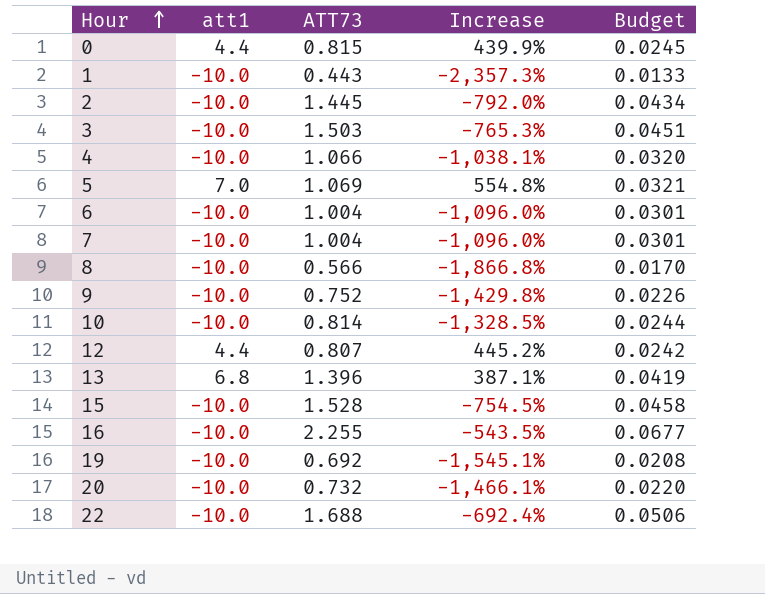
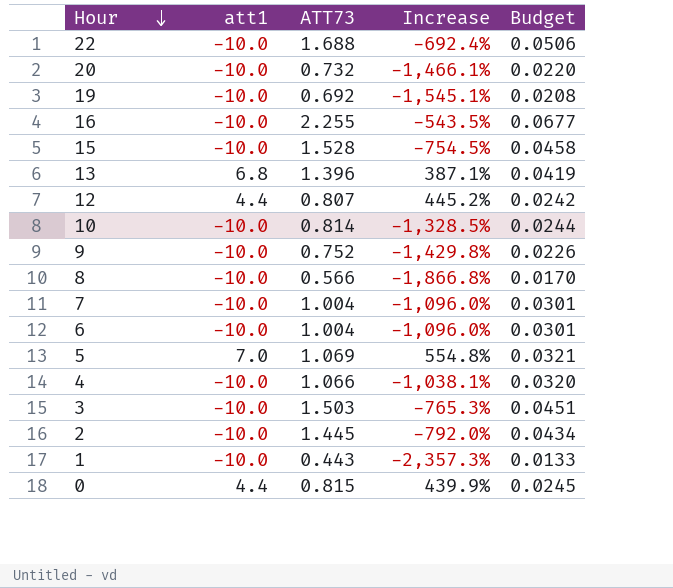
row order: Hour ascending -> Hour descending

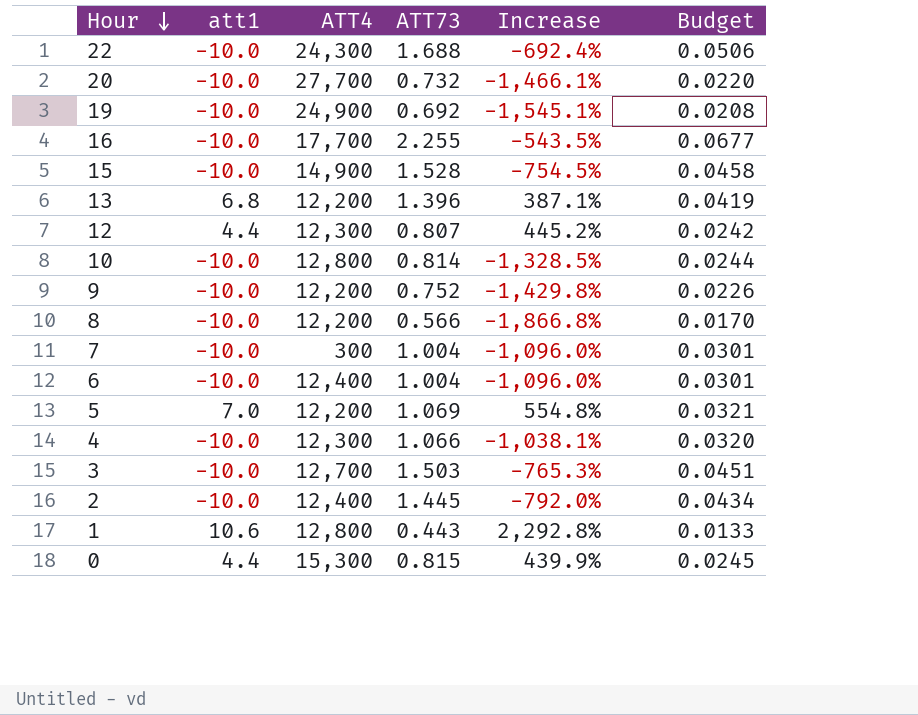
column ATT4 | position: none -> 3
1 | att1: -10.0 -> 10.6
1 | Increase: -2,357.3% -> 2,292.8%

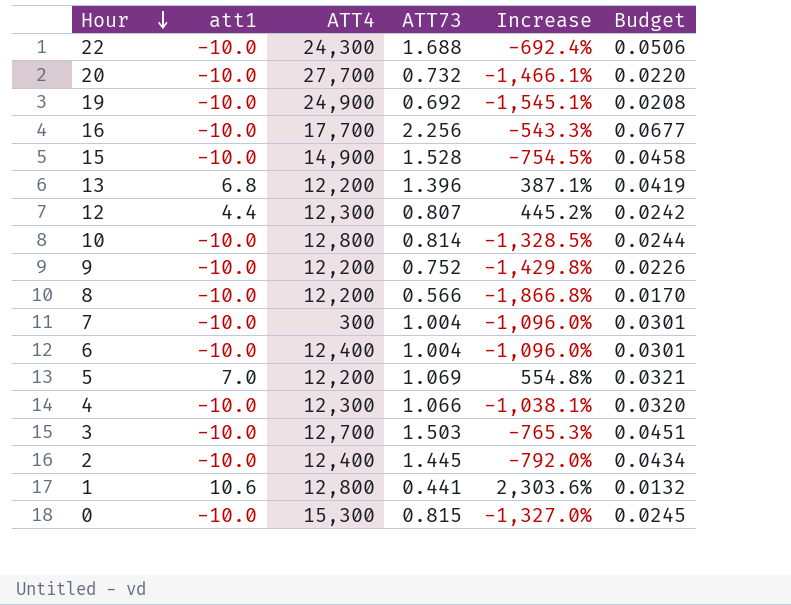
16 | ATT73: 2.255 -> 2.256
16 | Increase: -543.5% -> -543.3%
1 | ATT73: 0.443 -> 0.441
1 | Increase: 2,292.8% -> 2,303.6%
1 | Budget: 0.0133 -> 0.0132
0 | att1: 4.4 -> -10.0
0 | Increase: 439.9% -> -1,327.0%

